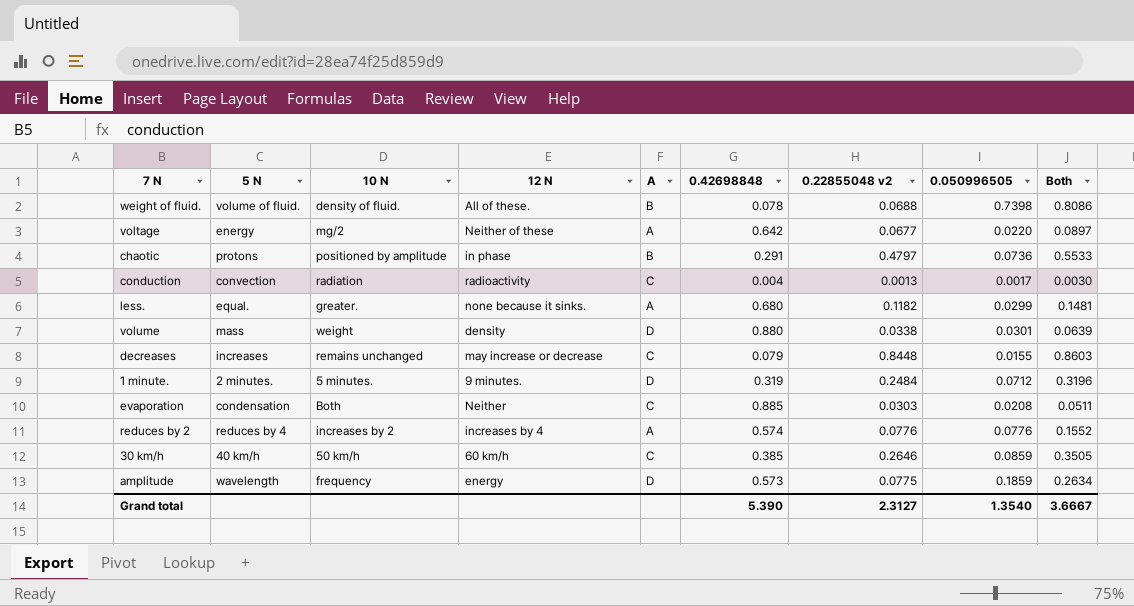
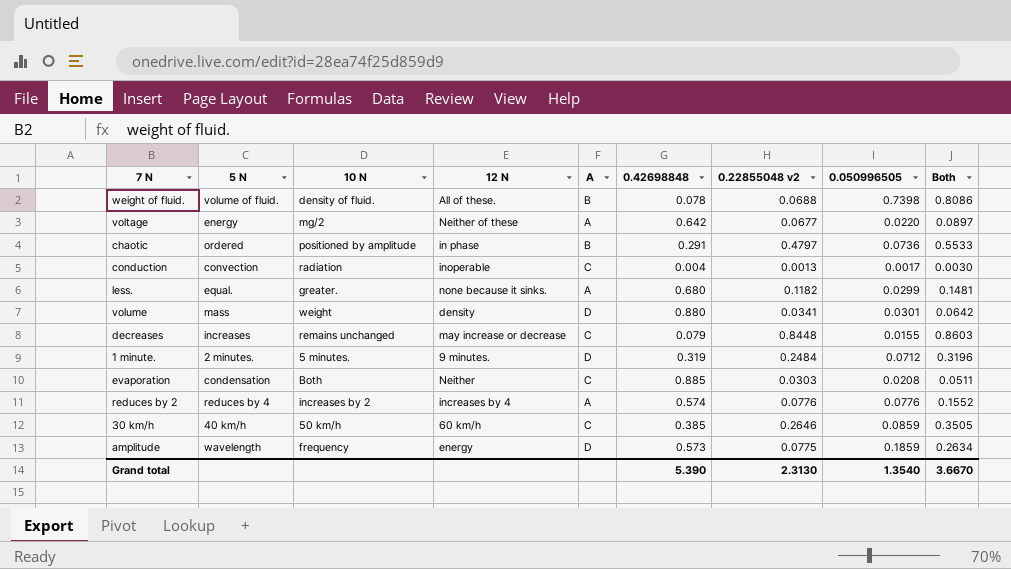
chaotic | 5 N: protons -> ordered
conduction | 12 N: radioactivity -> inoperable
volume | 0.22855048 v2: 0.0338 -> 0.0341
volume | Both: 0.0639 -> 0.0642
Grand total | 0.22855048 v2: 2.3127 -> 2.3130
Grand total | Both: 3.6667 -> 3.6670

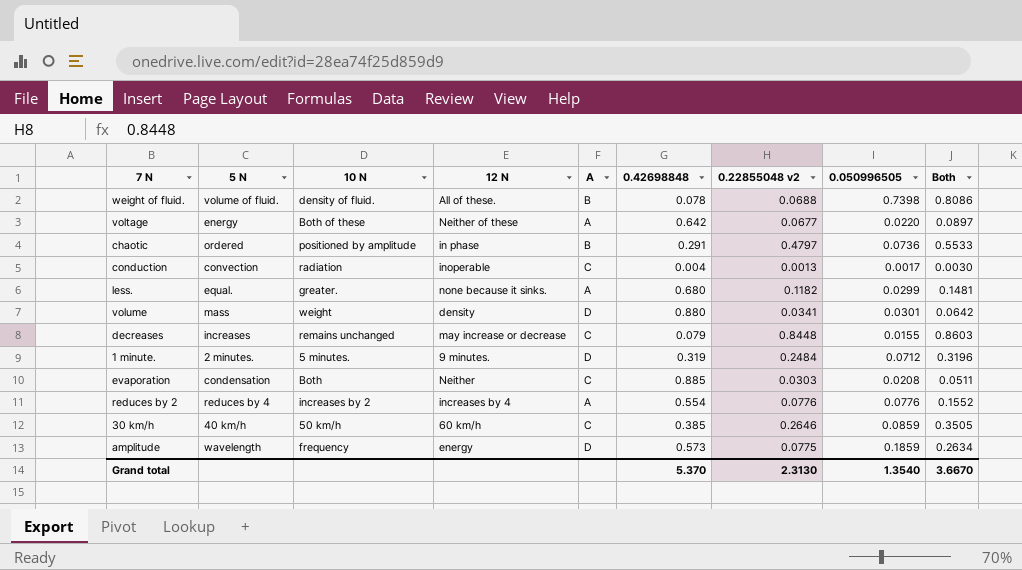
voltage | 10 N: mg/2 -> Both of these
reduces by 2 | 0.42698848: 0.574 -> 0.554
Grand total | 0.42698848: 5.390 -> 5.370

